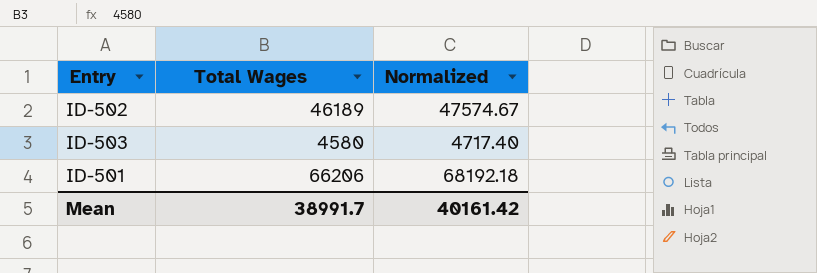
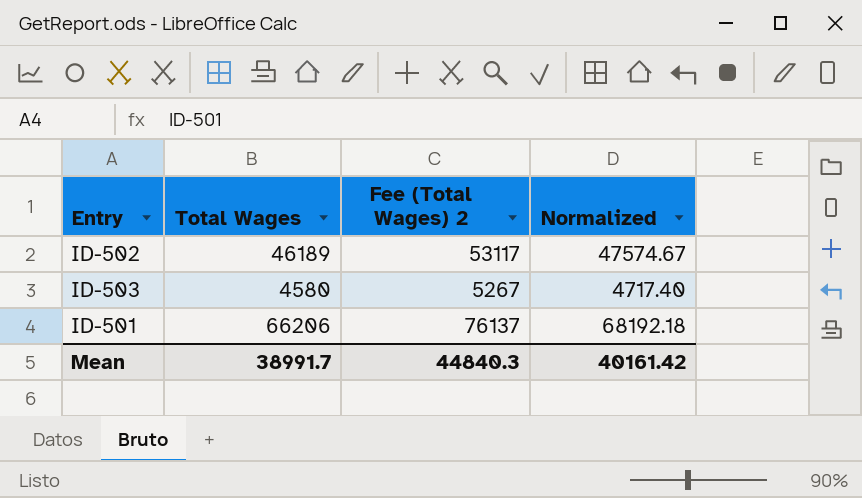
column Fee (Total Wages) 2 | formula: none -> [Total Wages] * 1.15

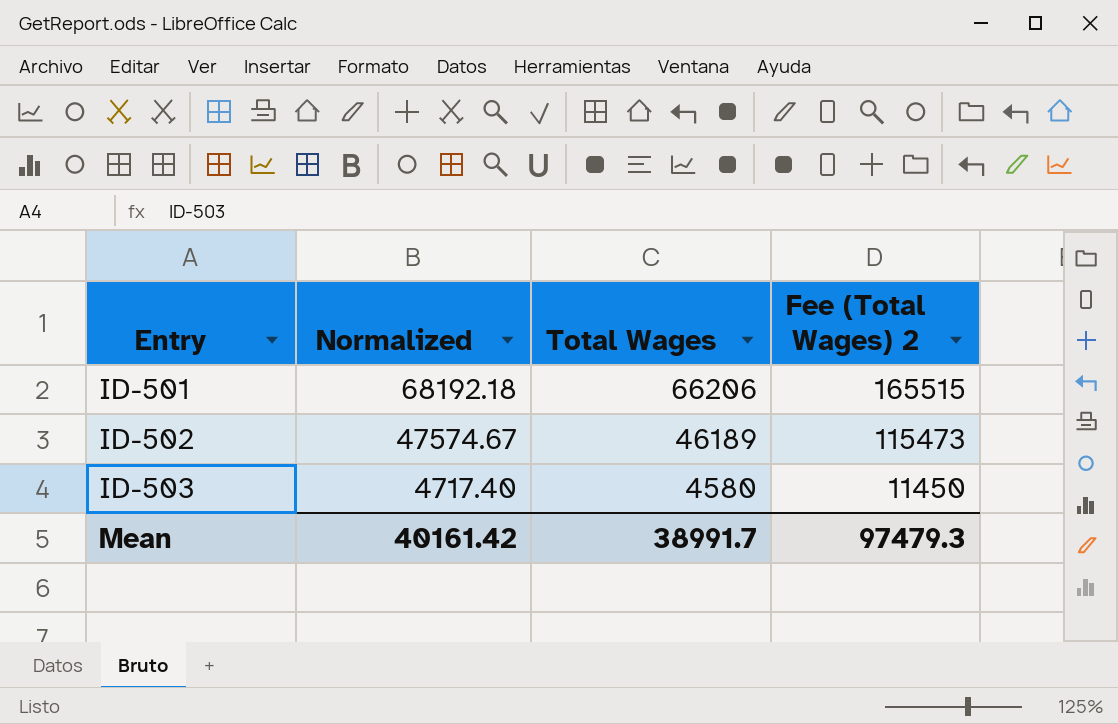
row order: none -> Entry ascending
column Normalized | position: 4 -> 2
column Fee (Total Wages) 2 | formula: [Total Wages] * 1.15 -> [Total Wages] * 2.5
Mean | Fee (Total Wages) 2: 44840.3 -> 97479.3

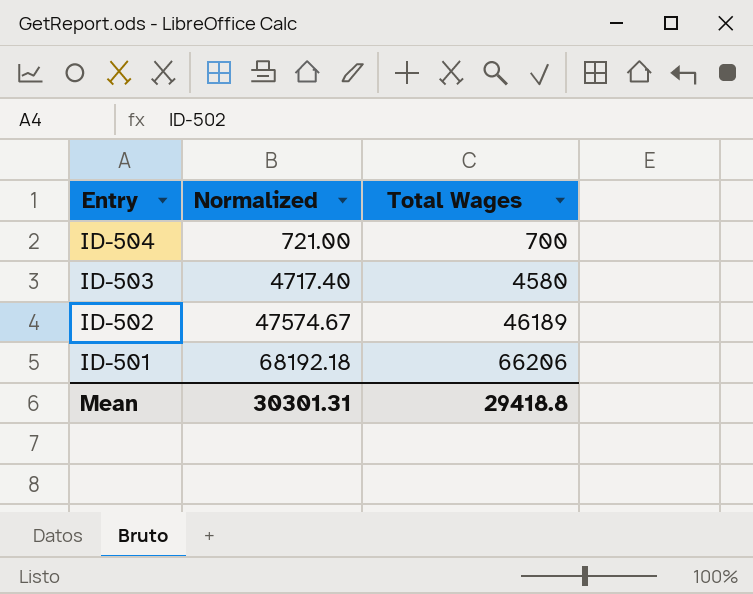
row order: Entry ascending -> Entry descending
column Fee (Total Wages) 2 | formula: [Total Wages] * 2.5 -> none
row ID-504: none -> 721.00 | 700
Mean | Normalized: 40161.42 -> 30301.31
Mean | Total Wages: 38991.7 -> 29418.8

